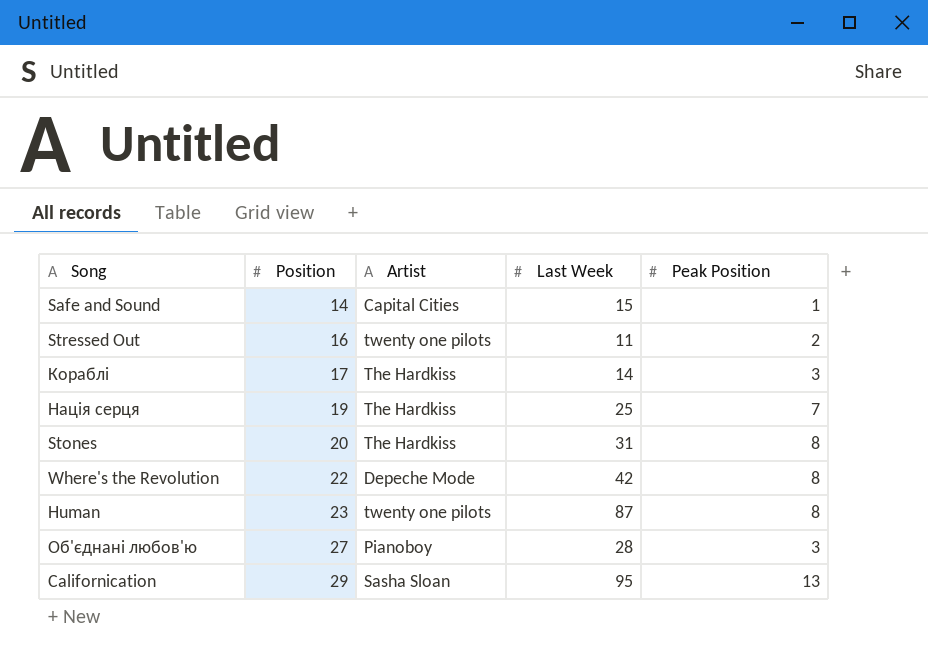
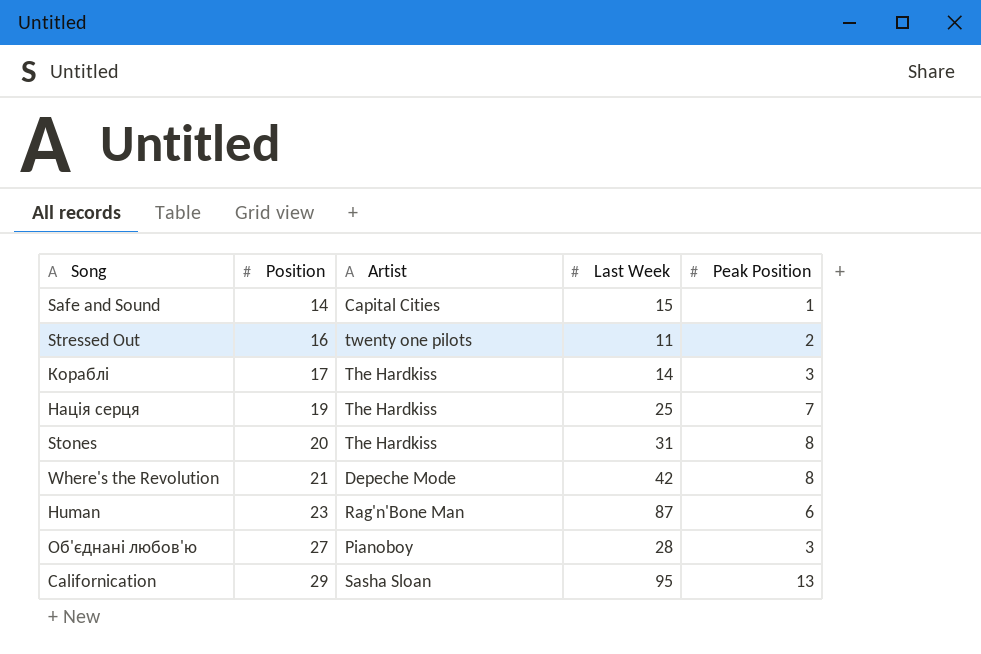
Where's the Revolution | Position: 22 -> 21
Human | Artist: twenty one pilots -> Rag'n'Bone Man
Human | Peak Position: 8 -> 6

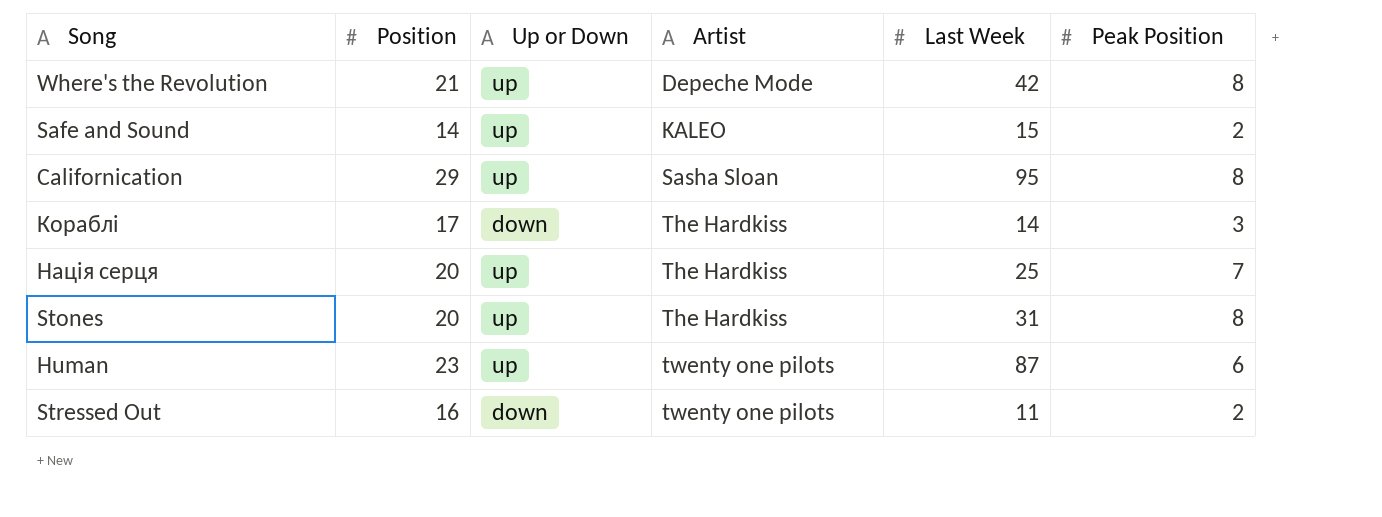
row order: Position ascending -> Artist ascending
column Up or Down | position: none -> 3
row Об'єднані любов'ю: 27 | Pianoboy | 28 | 3 -> none
Safe and Sound | Artist: Capital Cities -> KALEO
Safe and Sound | Peak Position: 1 -> 2
Californication | Peak Position: 13 -> 8
Нація серця | Position: 19 -> 20
Human | Artist: Rag'n'Bone Man -> twenty one pilots

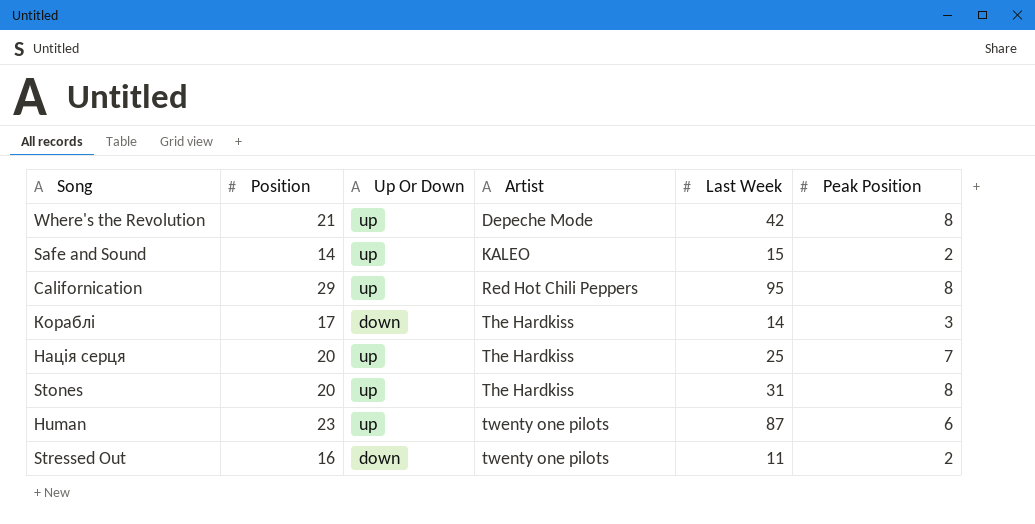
column name: Up or Down -> Up Or Down
Californication | Artist: Sasha Sloan -> Red Hot Chili Peppers

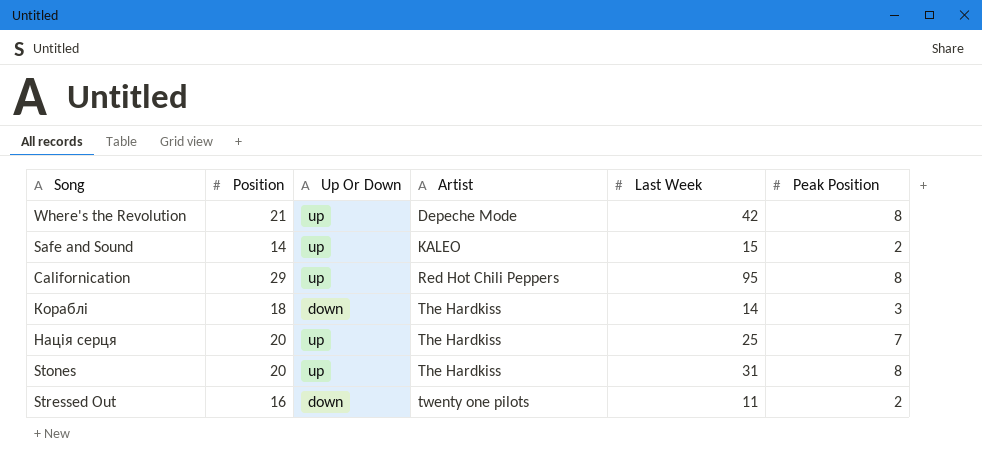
row Human: 23 | up | twenty one pilots | 87 | 6 -> none
Кораблі | Position: 17 -> 18

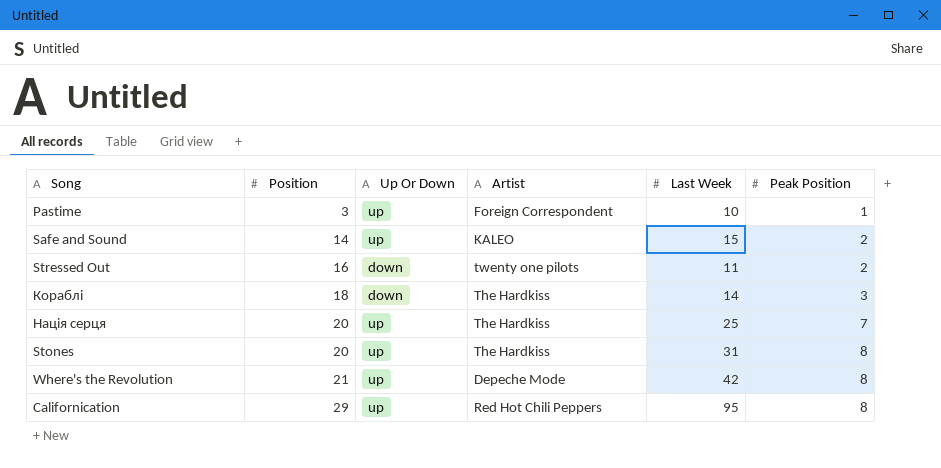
row order: Artist ascending -> Position ascending
row Pastime: none -> 3 | up | Foreign Correspondent | 10 | 1

